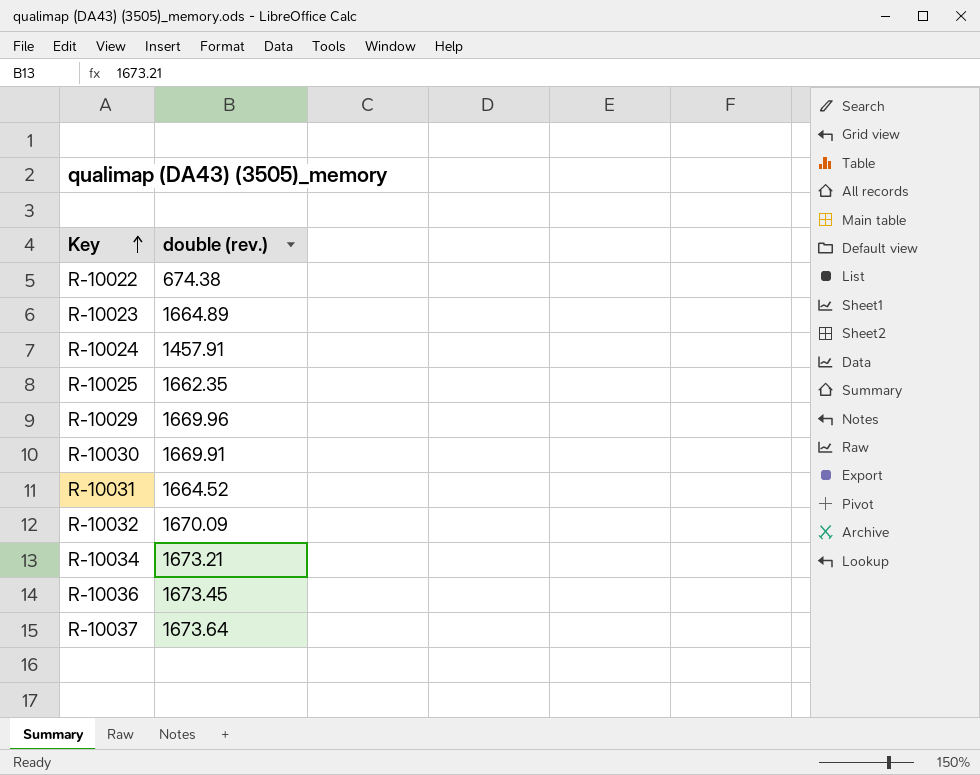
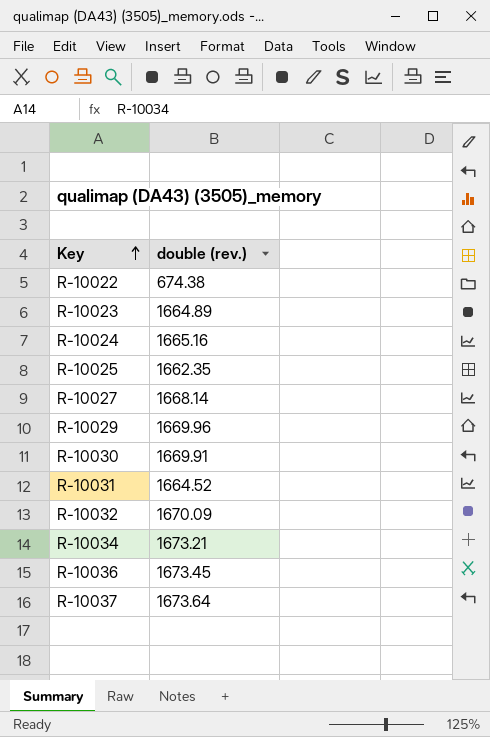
R-10024 | double (rev.): 1457.91 -> 1665.16
row R-10027: none -> 1668.14

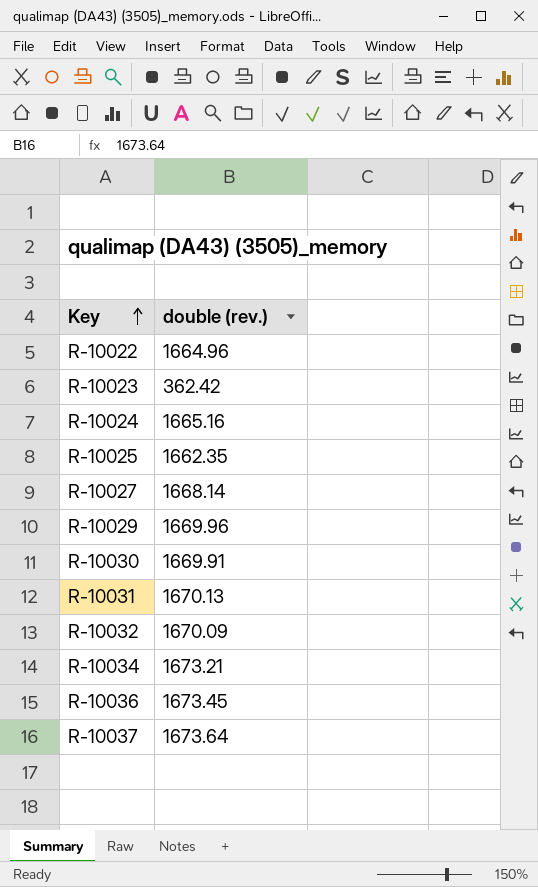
R-10022 | double (rev.): 674.38 -> 1664.96
R-10023 | double (rev.): 1664.89 -> 362.42
R-10031 | double (rev.): 1664.52 -> 1670.13

